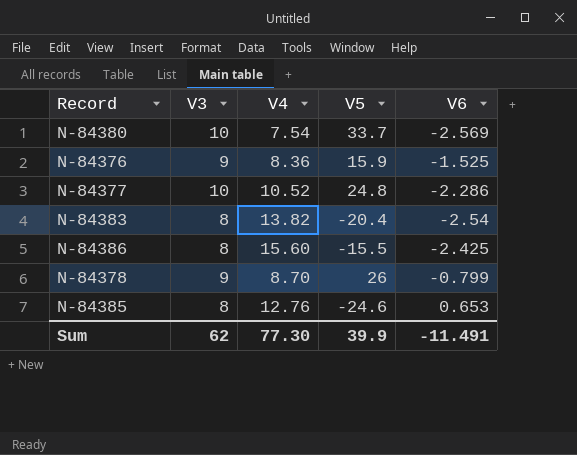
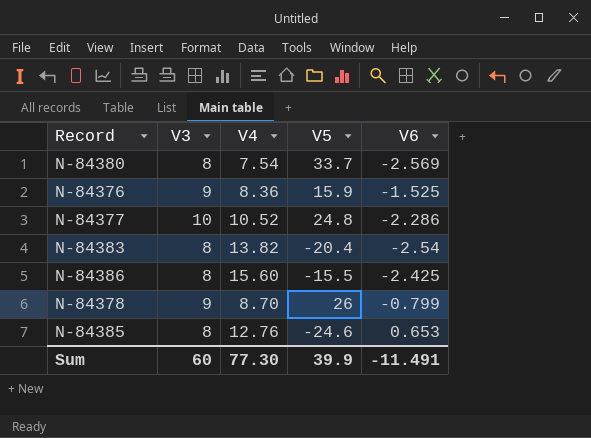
N-84380 | V3: 10 -> 8
Sum | V3: 62 -> 60

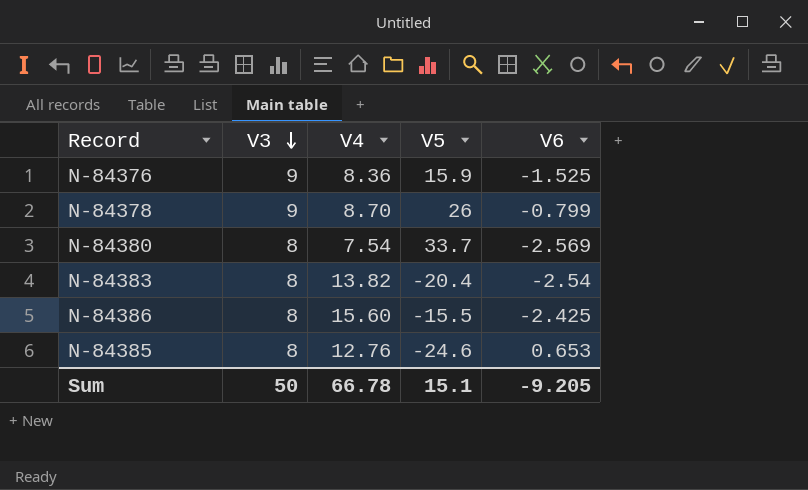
row order: none -> V3 descending
row N-84377: 10 | 10.52 | 24.8 | -2.286 -> none
Sum | V3: 60 -> 50
Sum | V4: 77.30 -> 66.78
Sum | V5: 39.9 -> 15.1
Sum | V6: -11.491 -> -9.205

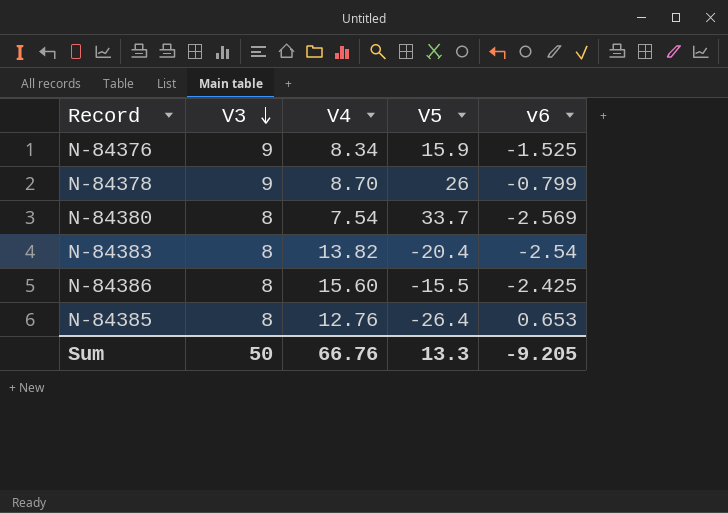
column name: V6 -> v6
N-84376 | V4: 8.36 -> 8.34
N-84385 | V5: -24.6 -> -26.4
Sum | V4: 66.78 -> 66.76
Sum | V5: 15.1 -> 13.3

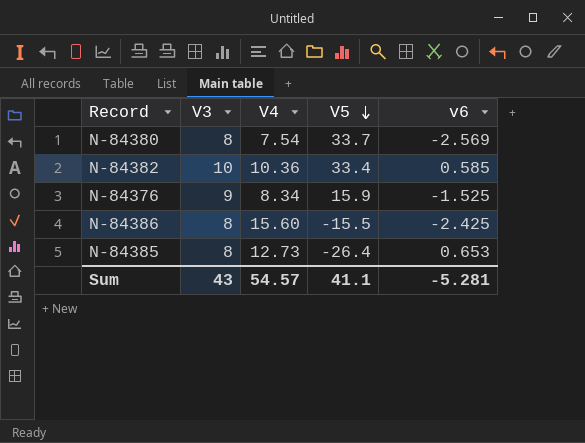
row order: V3 descending -> V5 descending
row N-84378: 9 | 8.70 | 26 | -0.799 -> none
row N-84383: 8 | 13.82 | -20.4 | -2.54 -> none
row N-84382: none -> 10 | 10.36 | 33.4 | 0.585
N-84385 | V4: 12.76 -> 12.73
Sum | V3: 50 -> 43
Sum | V4: 66.76 -> 54.57
Sum | V5: 13.3 -> 41.1
Sum | v6: -9.205 -> -5.281

